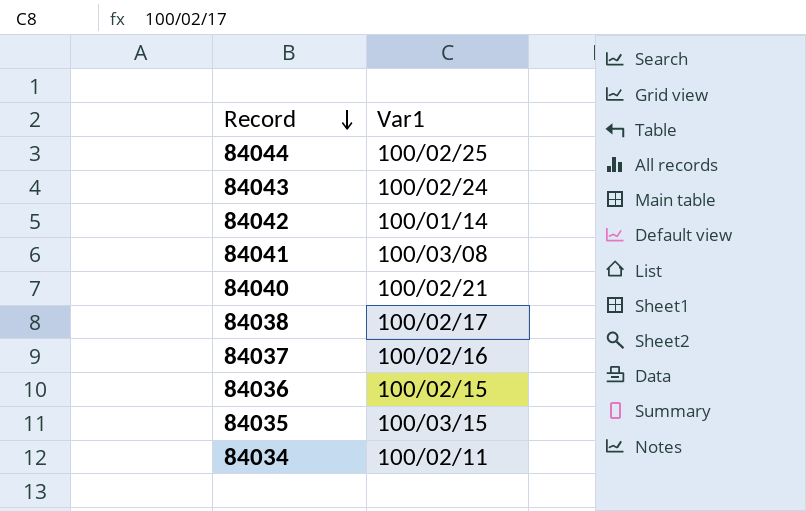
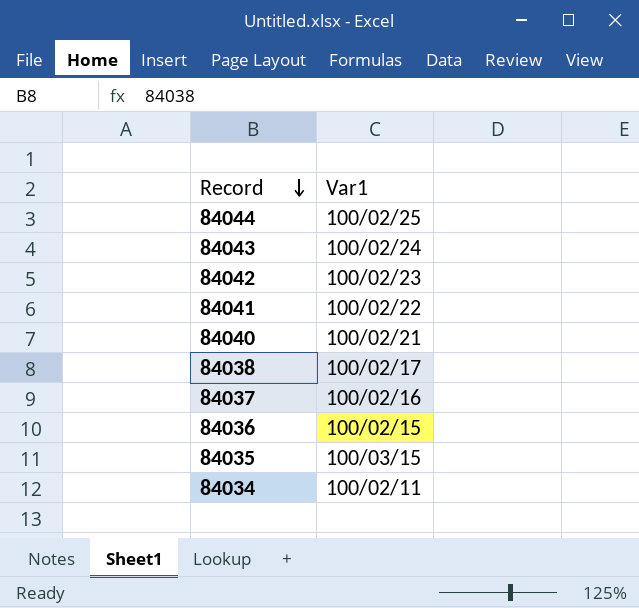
84042 | Var1: 100/01/14 -> 100/02/23
84041 | Var1: 100/03/08 -> 100/02/22

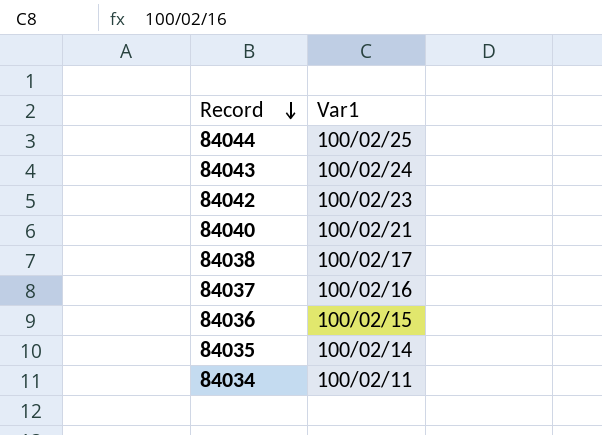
row 84041: 100/02/22 -> none
84035 | Var1: 100/03/15 -> 100/02/14

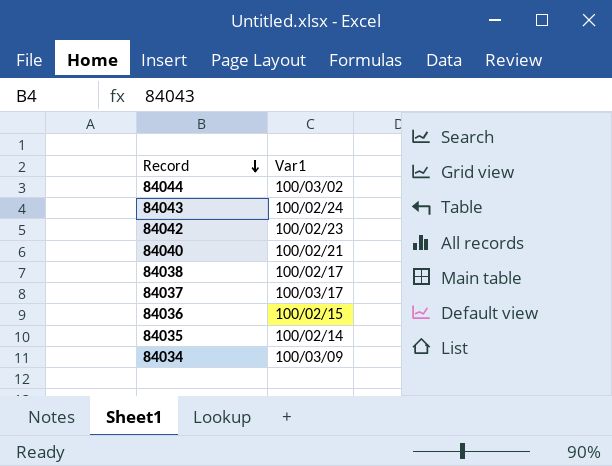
84044 | Var1: 100/02/25 -> 100/03/02
84037 | Var1: 100/02/16 -> 100/03/17
84034 | Var1: 100/02/11 -> 100/03/09

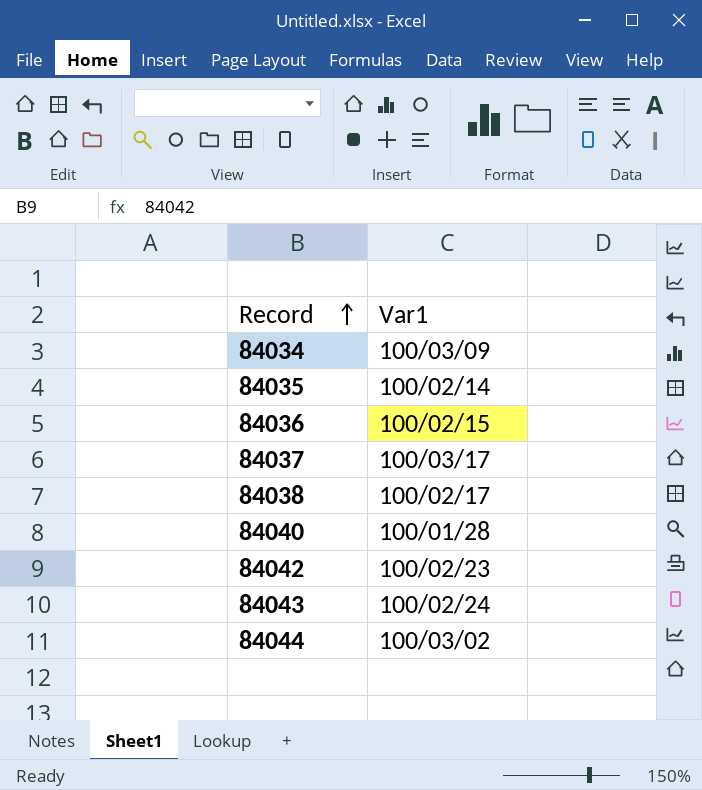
row order: Record descending -> Record ascending
84040 | Var1: 100/02/21 -> 100/01/28

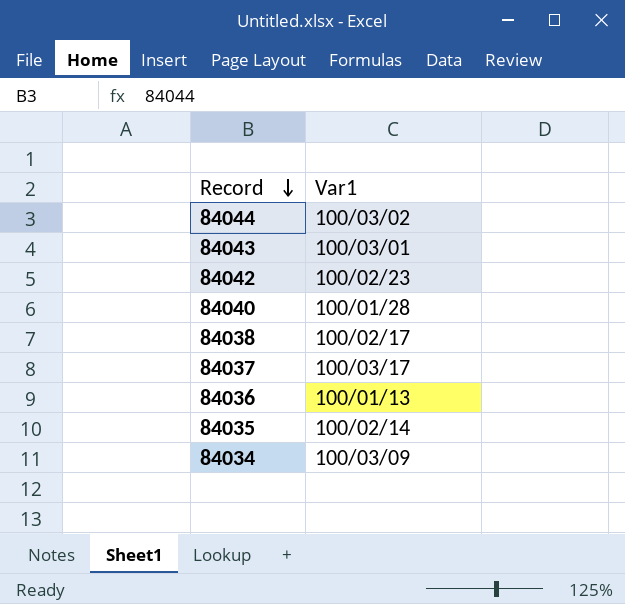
row order: Record ascending -> Record descending
84043 | Var1: 100/02/24 -> 100/03/01
84036 | Var1: 100/02/15 -> 100/01/13

